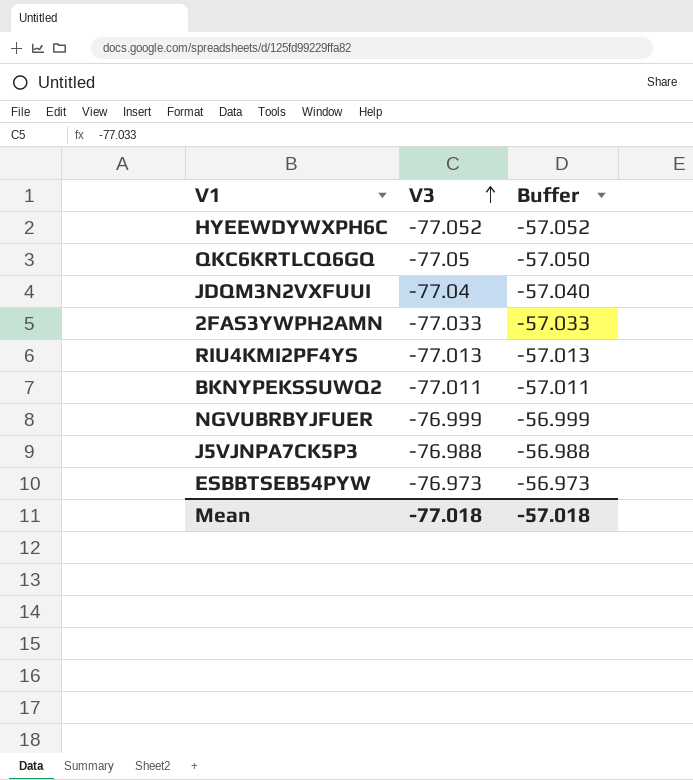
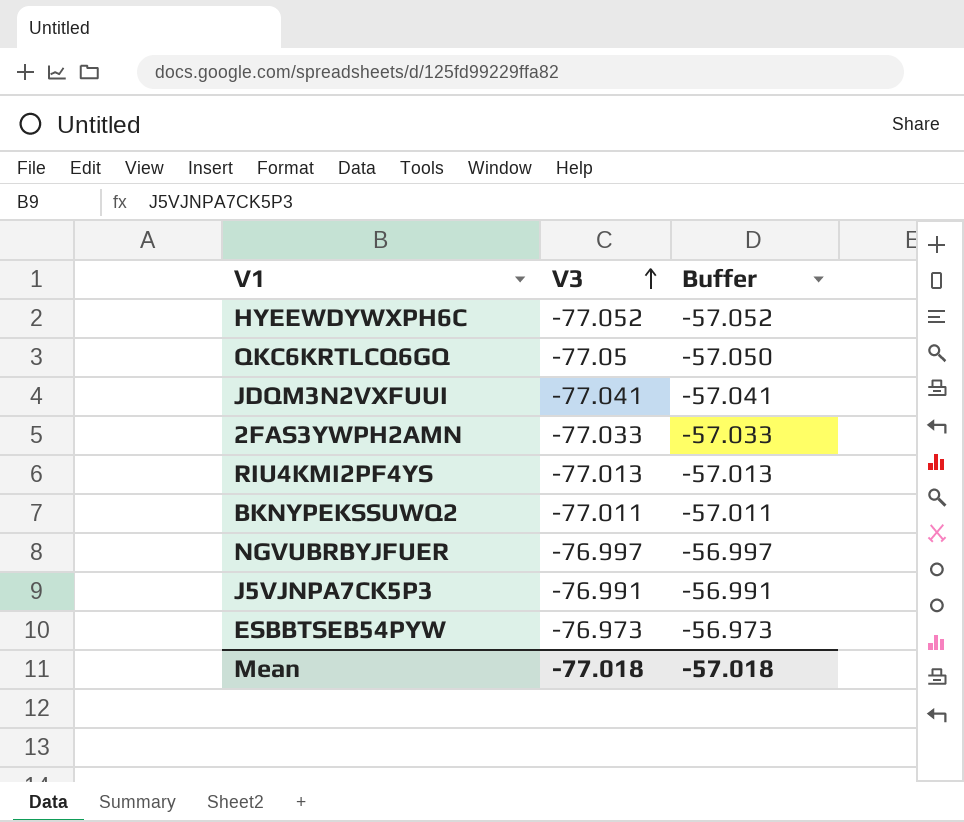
JDQM3N2VXFUUI | V3: -77.04 -> -77.041
JDQM3N2VXFUUI | Buffer: -57.040 -> -57.041
NGVUBRBYJFUER | V3: -76.999 -> -76.997
NGVUBRBYJFUER | Buffer: -56.999 -> -56.997
J5VJNPA7CK5P3 | V3: -76.988 -> -76.991
J5VJNPA7CK5P3 | Buffer: -56.988 -> -56.991

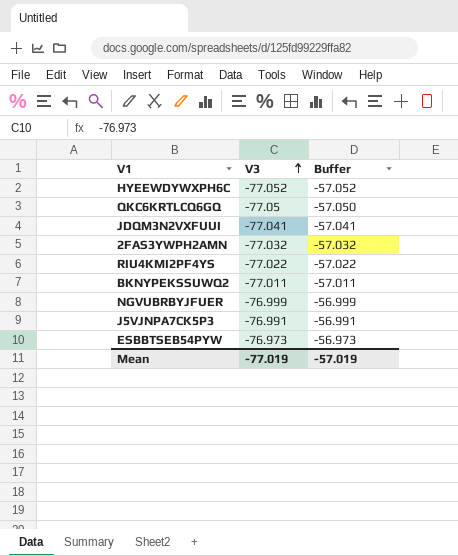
2FAS3YWPH2AMN | V3: -77.033 -> -77.032
2FAS3YWPH2AMN | Buffer: -57.033 -> -57.032
RIU4KMI2PF4YS | V3: -77.013 -> -77.022
RIU4KMI2PF4YS | Buffer: -57.013 -> -57.022
NGVUBRBYJFUER | V3: -76.997 -> -76.999
NGVUBRBYJFUER | Buffer: -56.997 -> -56.999
Mean | V3: -77.018 -> -77.019
Mean | Buffer: -57.018 -> -57.019

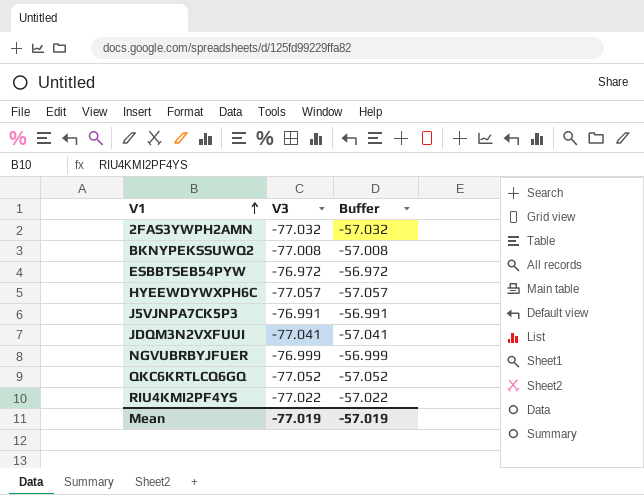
row order: V3 ascending -> V1 ascending
BKNYPEKSSUWQ2 | V3: -77.011 -> -77.008
BKNYPEKSSUWQ2 | Buffer: -57.011 -> -57.008
ESBBTSEB54PYW | V3: -76.973 -> -76.972
ESBBTSEB54PYW | Buffer: -56.973 -> -56.972
HYEEWDYWXPH6C | V3: -77.052 -> -77.057
HYEEWDYWXPH6C | Buffer: -57.052 -> -57.057
QKC6KRTLCQ6GQ | V3: -77.05 -> -77.052
QKC6KRTLCQ6GQ | Buffer: -57.050 -> -57.052

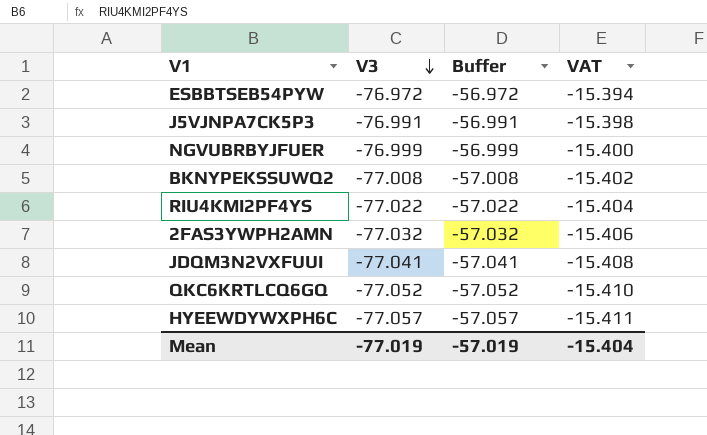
row order: V1 ascending -> V3 descending
column VAT | formula: none -> [V3] * 0.2

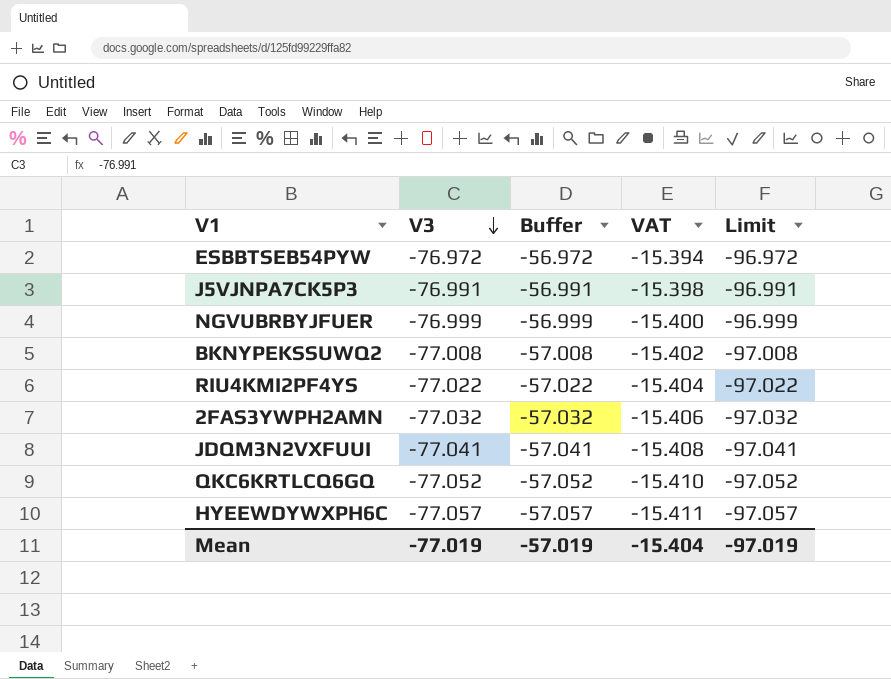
column Limit | formula: none -> [V3] - 20

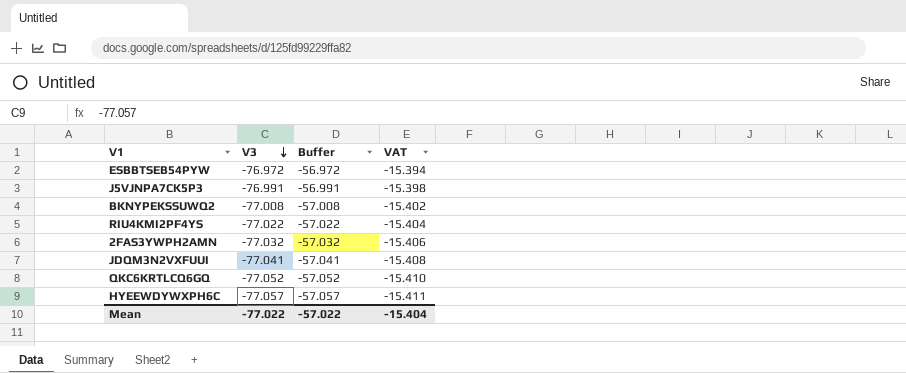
column Limit | formula: [V3] - 20 -> none
row NGVUBRBYJFUER: -76.999 | -56.999 | -15.400 | -96.999 -> none
Mean | V3: -77.019 -> -77.022
Mean | Buffer: -57.019 -> -57.022

